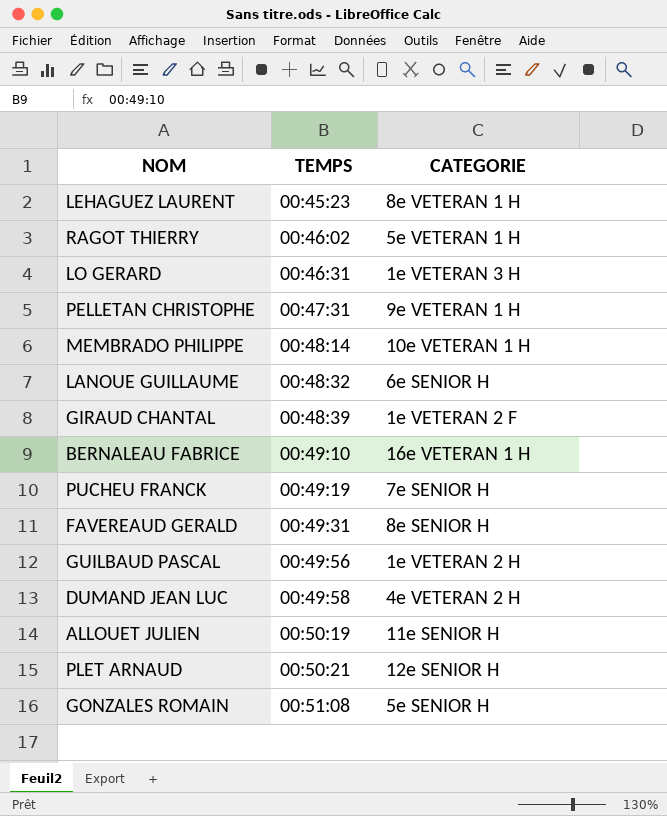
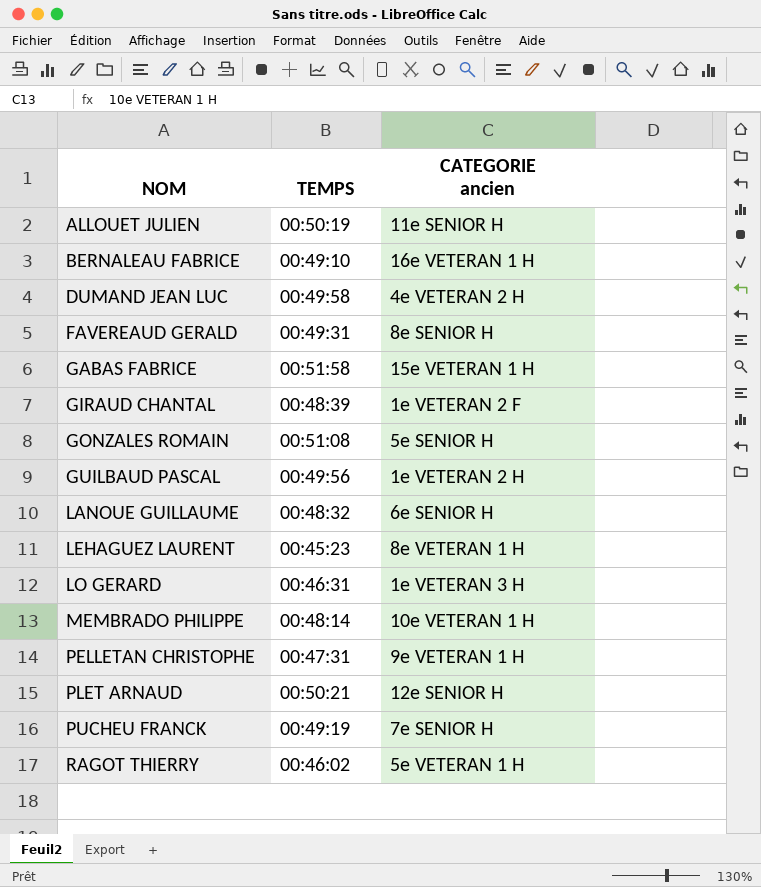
row order: TEMPS ascending -> NOM ascending
column name: CATEGORIE -> CATEGORIE ancien
row GABAS FABRICE: none -> 00:51:58 | 15e VETERAN 1 H

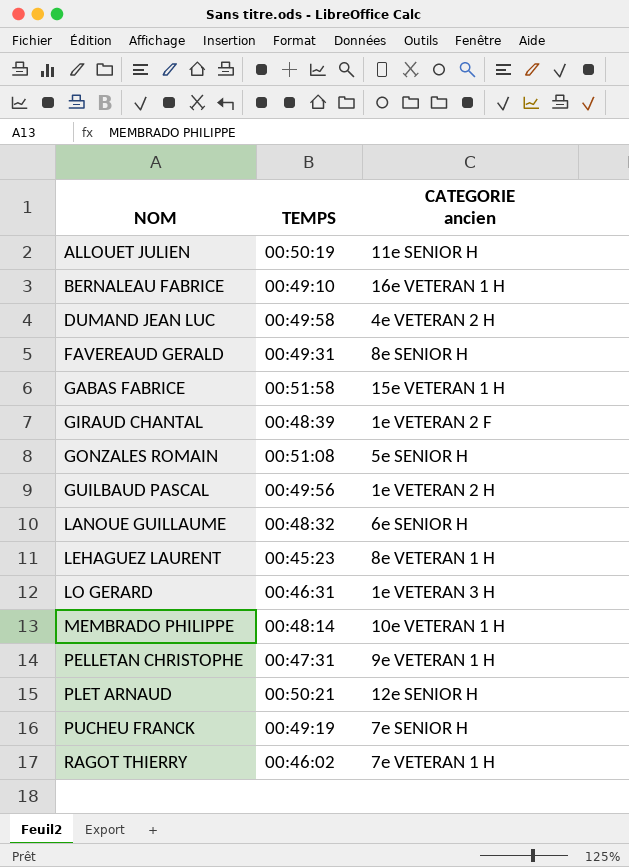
RAGOT THIERRY | CATEGORIE ancien: 5e VETERAN 1 H -> 7e VETERAN 1 H

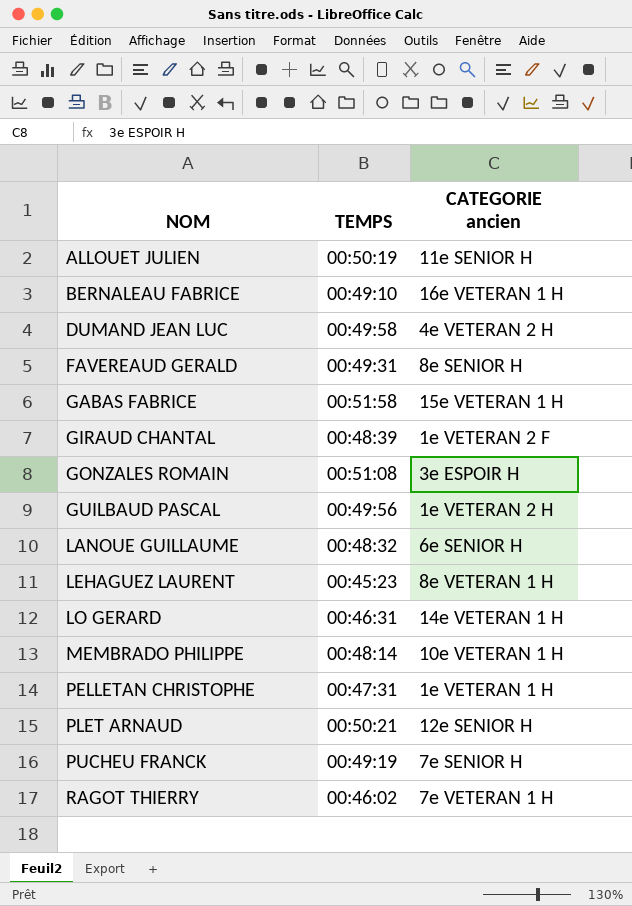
GONZALES ROMAIN | CATEGORIE ancien: 5e SENIOR H -> 3e ESPOIR H
LO GERARD | CATEGORIE ancien: 1e VETERAN 3 H -> 14e VETERAN 1 H
PELLETAN CHRISTOPHE | CATEGORIE ancien: 9e VETERAN 1 H -> 1e VETERAN 1 H

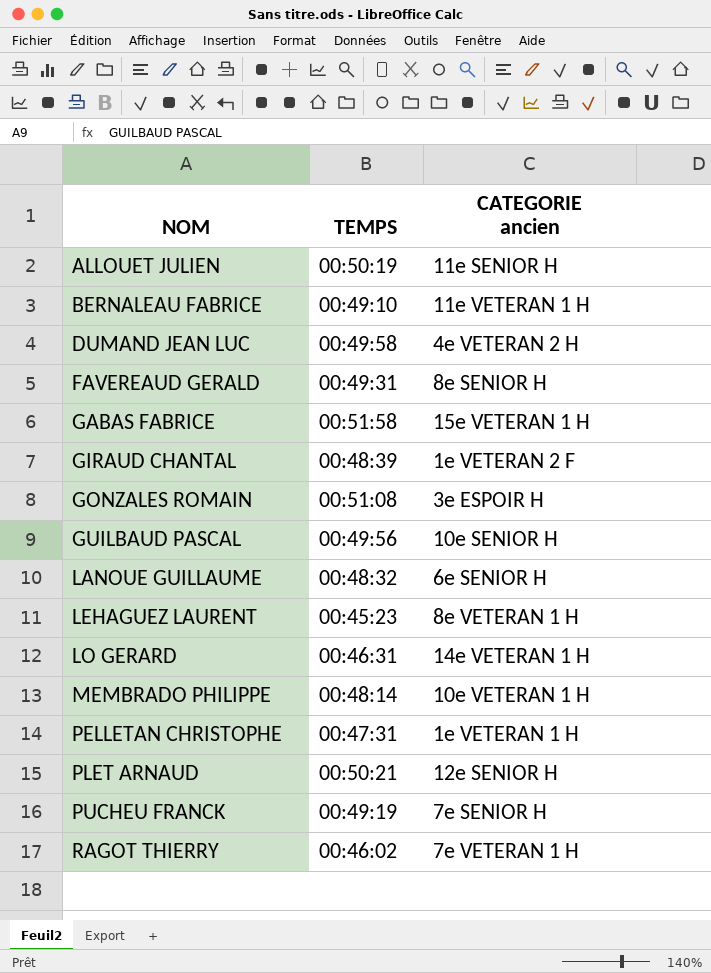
BERNALEAU FABRICE | CATEGORIE ancien: 16e VETERAN 1 H -> 11e VETERAN 1 H
GUILBAUD PASCAL | CATEGORIE ancien: 1e VETERAN 2 H -> 10e SENIOR H

